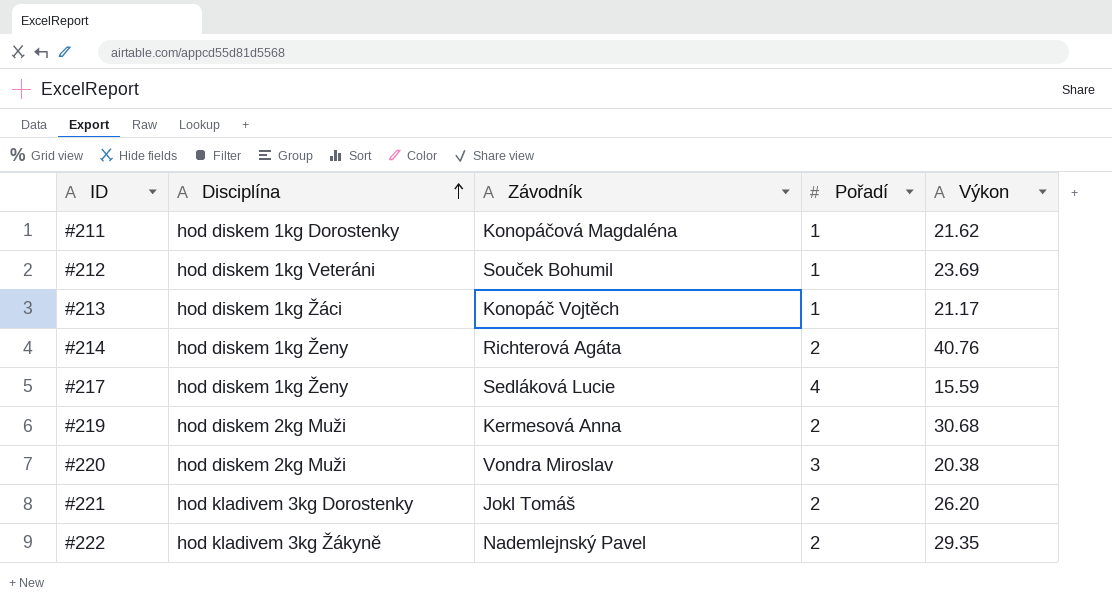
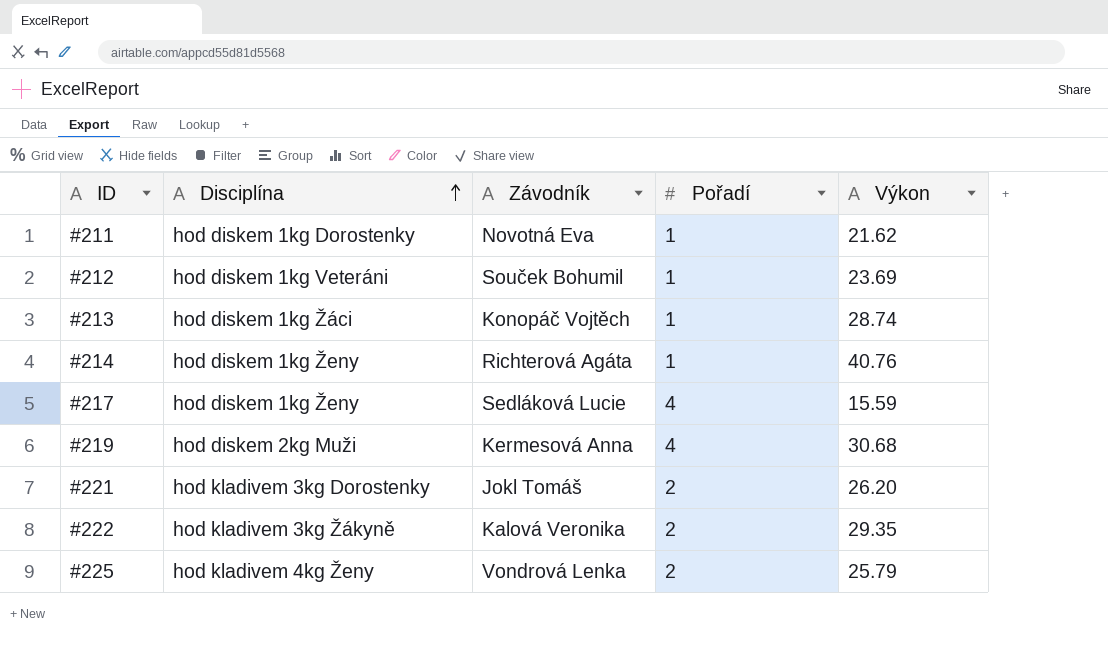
row #220: hod diskem 2kg Muži | Vondra Miroslav | 3 | 20.38 -> none
#211 | Závodník: Konopáčová Magdaléna -> Novotná Eva
#213 | Výkon: 21.17 -> 28.74
#214 | Pořadí: 2 -> 1
#219 | Pořadí: 2 -> 4
#222 | Závodník: Nademlejnský Pavel -> Kalová Veronika
row #225: none -> hod kladivem 4kg Ženy | Vondrová Lenka | 2 | 25.79

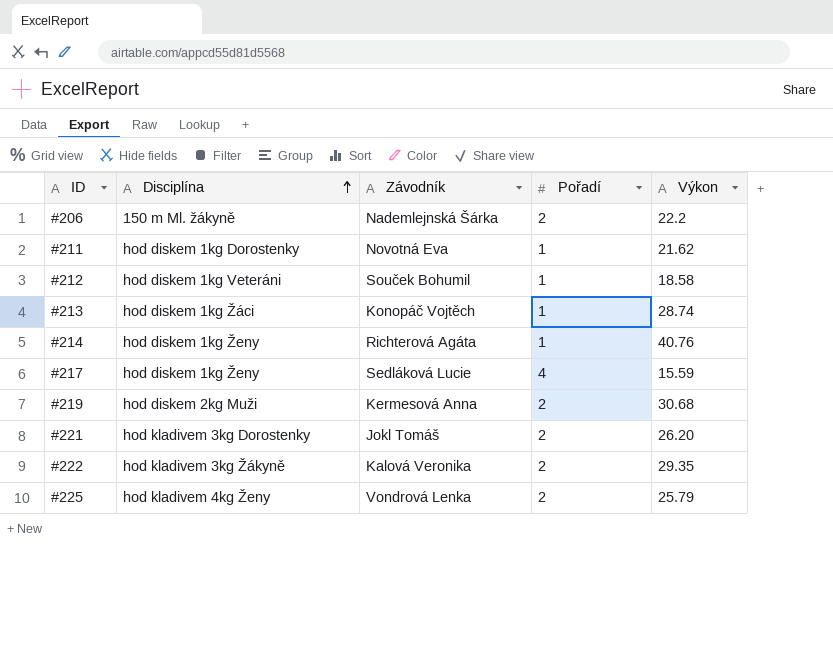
row #206: none -> 150 m Ml. žákyně | Nademlejnská Šárka | 2 | 22.2
#212 | Výkon: 23.69 -> 18.58
#219 | Pořadí: 4 -> 2

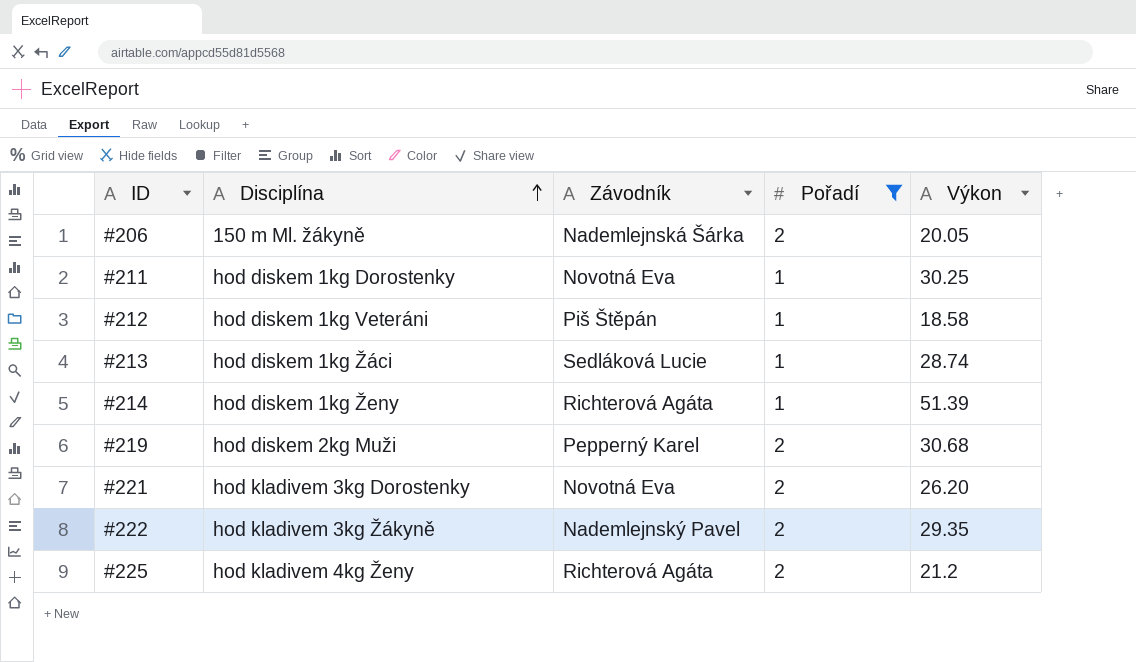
filter: none -> Pořadí != 4
#206 | Výkon: 22.2 -> 20.05
#211 | Výkon: 21.62 -> 30.25
#212 | Závodník: Souček Bohumil -> Piš Štěpán
#213 | Závodník: Konopáč Vojtěch -> Sedláková Lucie
#214 | Výkon: 40.76 -> 51.39
#219 | Závodník: Kermesová Anna -> Pepperný Karel
#221 | Závodník: Jokl Tomáš -> Novotná Eva
#222 | Závodník: Kalová Veronika -> Nademlejnský Pavel
#225 | Závodník: Vondrová Lenka -> Richterová Agáta
#225 | Výkon: 25.79 -> 21.2

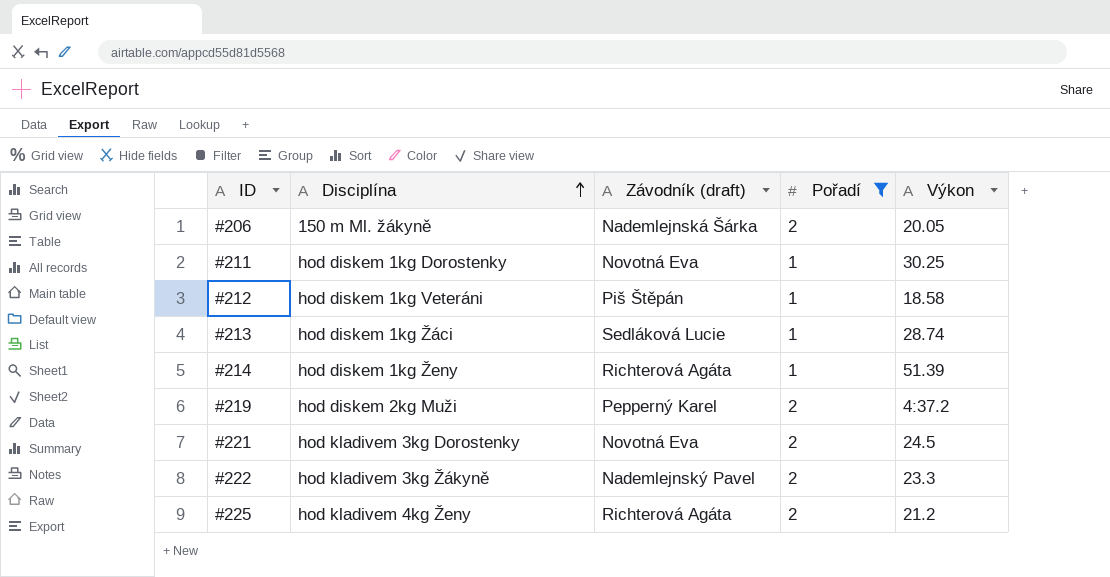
column name: Závodník -> Závodník (draft)
#219 | Výkon: 30.68 -> 4:37.2
#221 | Výkon: 26.20 -> 24.5
#222 | Výkon: 29.35 -> 23.3

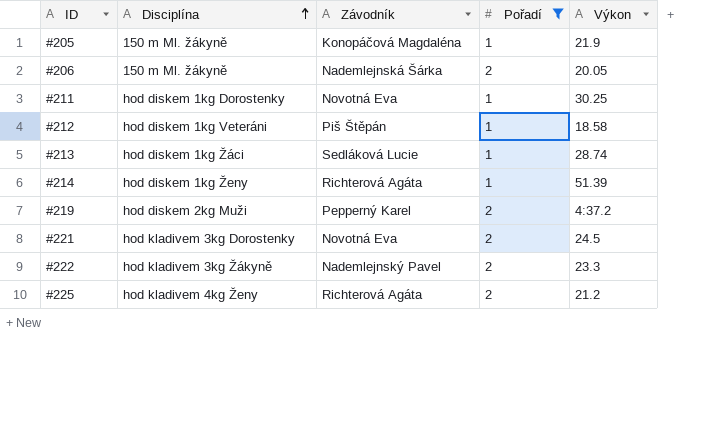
column name: Závodník (draft) -> Závodník
row #205: none -> 150 m Ml. žákyně | Konopáčová Magdaléna | 1 | 21.9

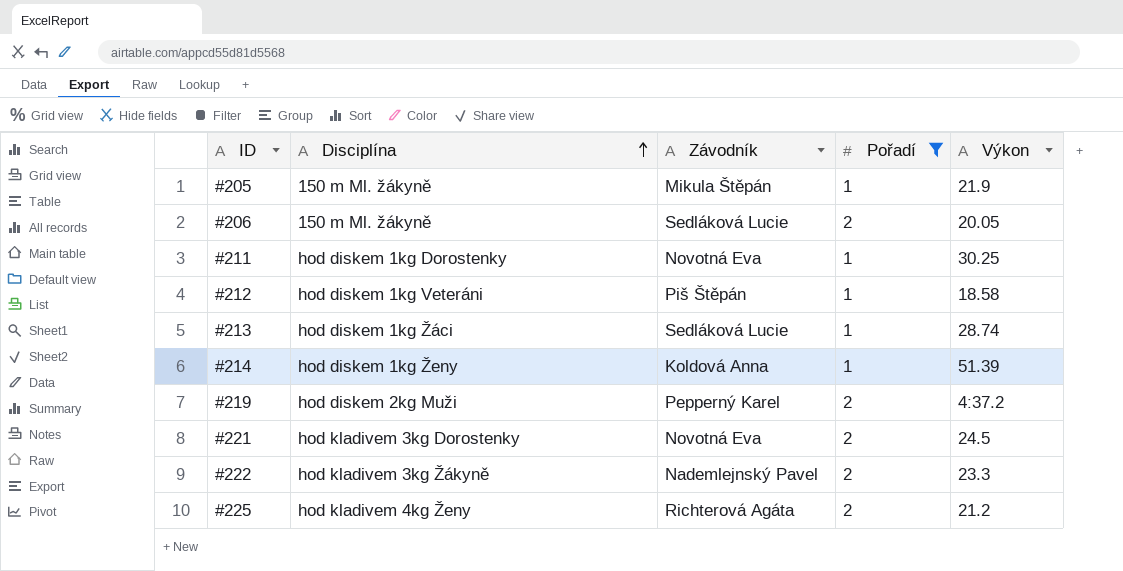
#205 | Závodník: Konopáčová Magdaléna -> Mikula Štěpán
#206 | Závodník: Nademlejnská Šárka -> Sedláková Lucie
#214 | Závodník: Richterová Agáta -> Koldová Anna

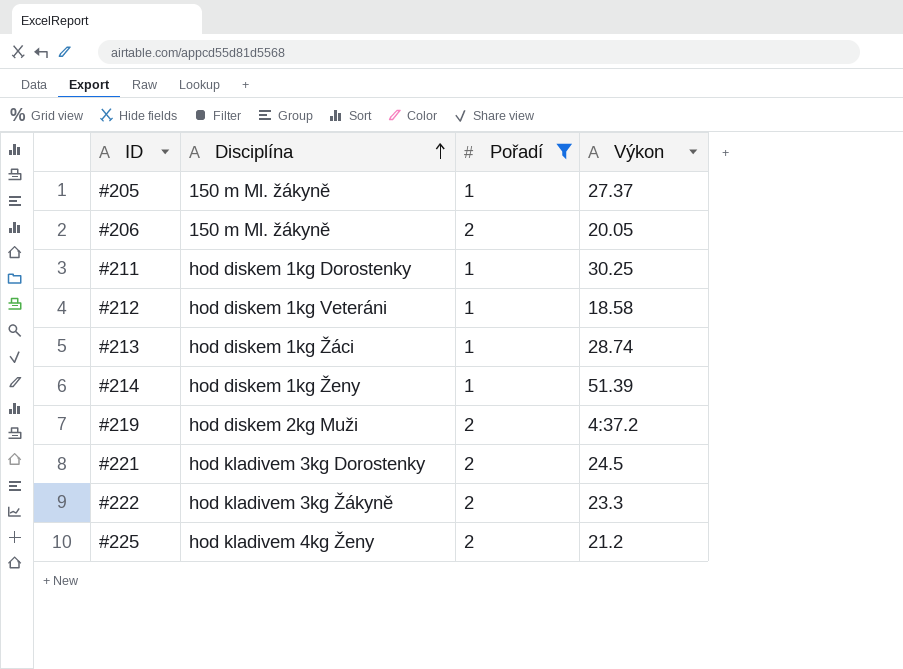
column Závodník | position: 3 -> none
#205 | Výkon: 21.9 -> 27.37

